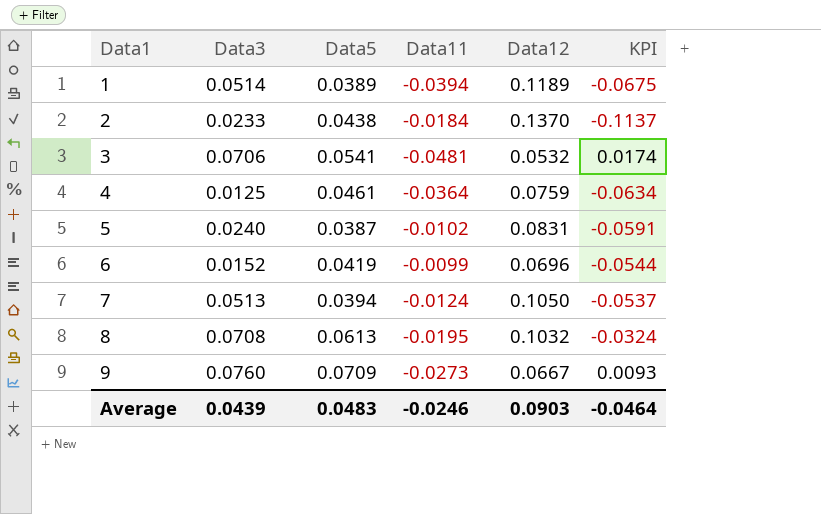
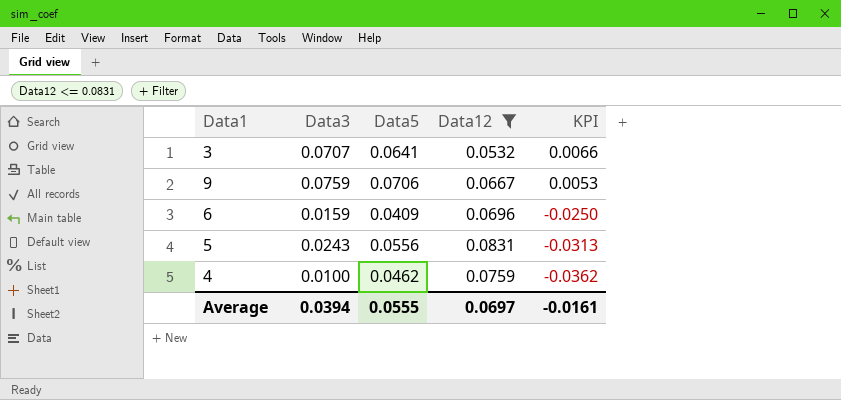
filter: none -> Data12 <= 0.0831
row order: Data1 ascending -> KPI descending
column Data11 | position: 4 -> none
column KPI | formula: [Data3] - [Data12] -> [Data3] - [Data5]
3 | Data3: 0.0706 -> 0.0707
3 | Data5: 0.0541 -> 0.0641
9 | Data3: 0.0760 -> 0.0759
9 | Data5: 0.0709 -> 0.0706
6 | Data3: 0.0152 -> 0.0159
6 | Data5: 0.0419 -> 0.0409
5 | Data3: 0.0240 -> 0.0243
5 | Data5: 0.0387 -> 0.0556
4 | Data3: 0.0125 -> 0.0100
4 | Data5: 0.0461 -> 0.0462
Average | Data3: 0.0439 -> 0.0394
Average | Data5: 0.0483 -> 0.0555
Average | Data12: 0.0903 -> 0.0697
Average | KPI: -0.0464 -> -0.0161

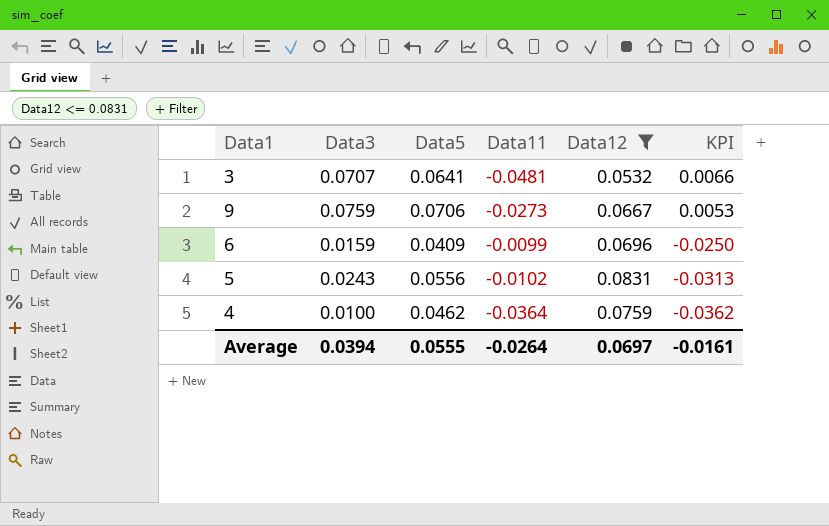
column Data11 | position: none -> 4

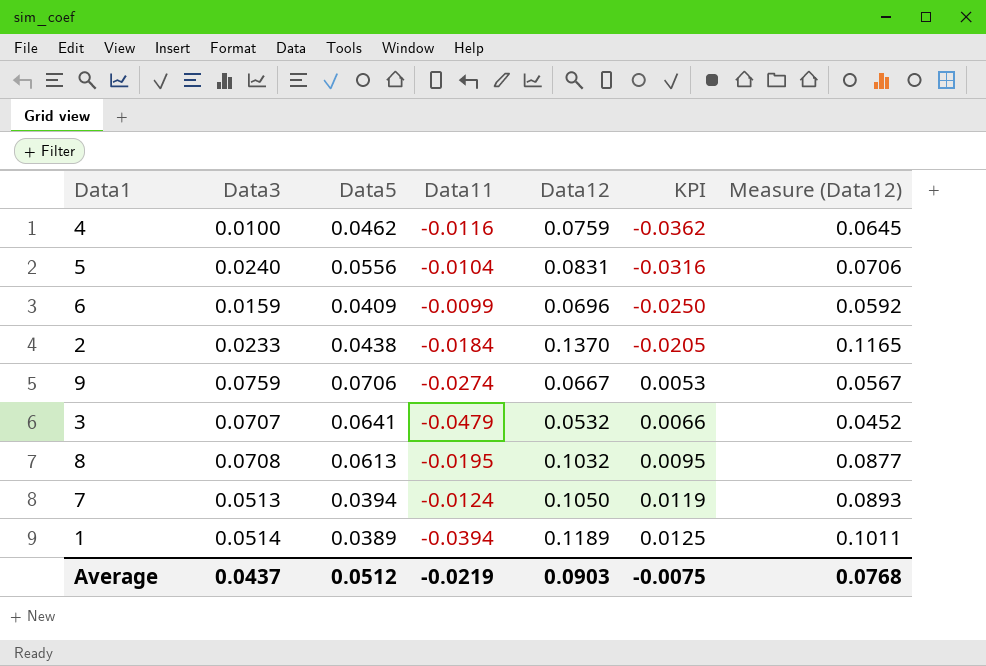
filter: Data12 <= 0.0831 -> none
row order: KPI descending -> KPI ascending
column Measure (Data12) | formula: none -> [Data12] * 0.85
4 | Data11: -0.0364 -> -0.0116
5 | Data3: 0.0243 -> 0.0240
5 | Data11: -0.0102 -> -0.0104
5 | KPI: -0.0313 -> -0.0316
9 | Data11: -0.0273 -> -0.0274
3 | Data11: -0.0481 -> -0.0479
Average | Data3: 0.0394 -> 0.0437
Average | Data5: 0.0555 -> 0.0512
Average | Data11: -0.0264 -> -0.0219
Average | Data12: 0.0697 -> 0.0903
Average | KPI: -0.0161 -> -0.0075

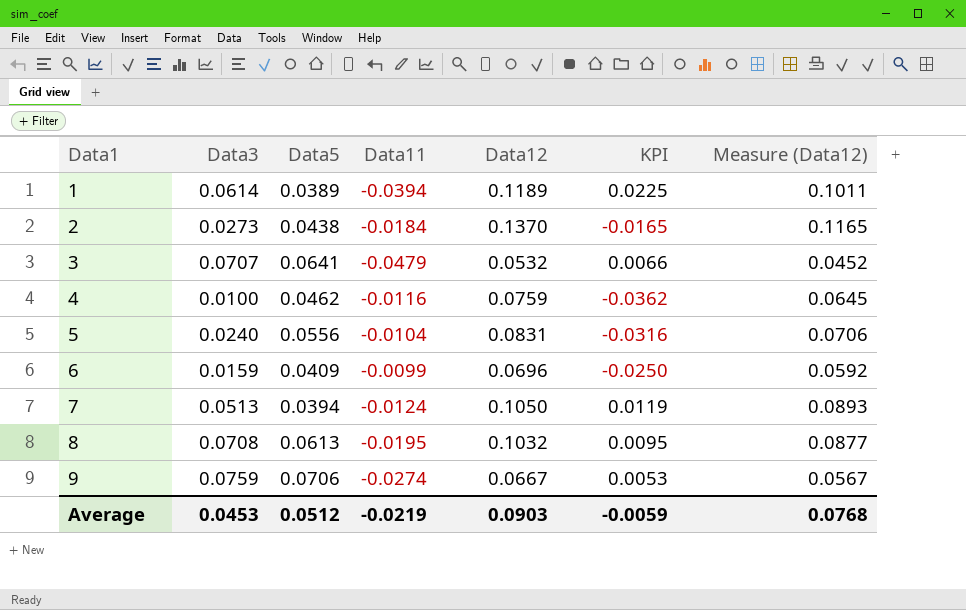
row order: KPI ascending -> Data1 ascending
1 | Data3: 0.0514 -> 0.0614
1 | KPI: 0.0125 -> 0.0225
2 | Data3: 0.0233 -> 0.0273
2 | KPI: -0.0205 -> -0.0165
Average | Data3: 0.0437 -> 0.0453
Average | KPI: -0.0075 -> -0.0059

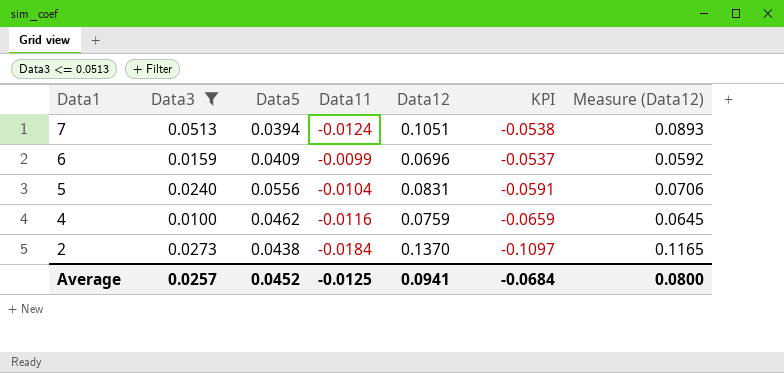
filter: none -> Data3 <= 0.0513
row order: Data1 ascending -> Data1 descending
column KPI | formula: [Data3] - [Data5] -> [Data3] - [Data12]
7 | Data12: 0.1050 -> 0.1051
Average | Data3: 0.0453 -> 0.0257
Average | Data5: 0.0512 -> 0.0452
Average | Data11: -0.0219 -> -0.0125
Average | Data12: 0.0903 -> 0.0941
Average | KPI: -0.0059 -> -0.0684
Average | Measure (Data12): 0.0768 -> 0.0800

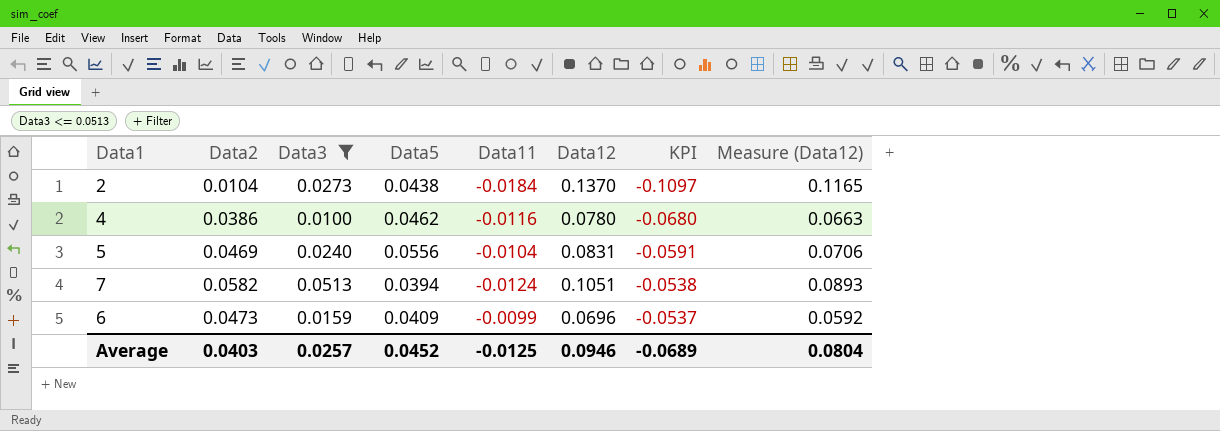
row order: Data1 descending -> KPI ascending
column Data2 | position: none -> 2
4 | Data12: 0.0759 -> 0.0780
4 | KPI: -0.0659 -> -0.0680
4 | Measure (Data12): 0.0645 -> 0.0663
Average | Data12: 0.0941 -> 0.0946
Average | KPI: -0.0684 -> -0.0689
Average | Measure (Data12): 0.0800 -> 0.0804

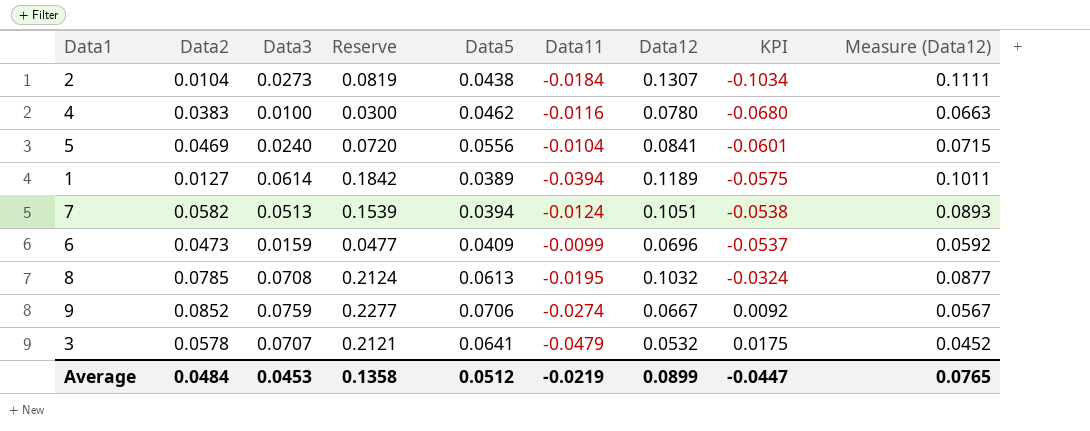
filter: Data3 <= 0.0513 -> none
column Reserve | formula: none -> [Data3] * 3
2 | Data12: 0.1370 -> 0.1307
2 | KPI: -0.1097 -> -0.1034
2 | Measure (Data12): 0.1165 -> 0.1111
4 | Data2: 0.0386 -> 0.0383
5 | Data12: 0.0831 -> 0.0841
5 | KPI: -0.0591 -> -0.0601
5 | Measure (Data12): 0.0706 -> 0.0715
Average | Data2: 0.0403 -> 0.0484
Average | Data3: 0.0257 -> 0.0453
Average | Data5: 0.0452 -> 0.0512
Average | Data11: -0.0125 -> -0.0219
Average | Data12: 0.0946 -> 0.0899
Average | KPI: -0.0689 -> -0.0447
Average | Measure (Data12): 0.0804 -> 0.0765

